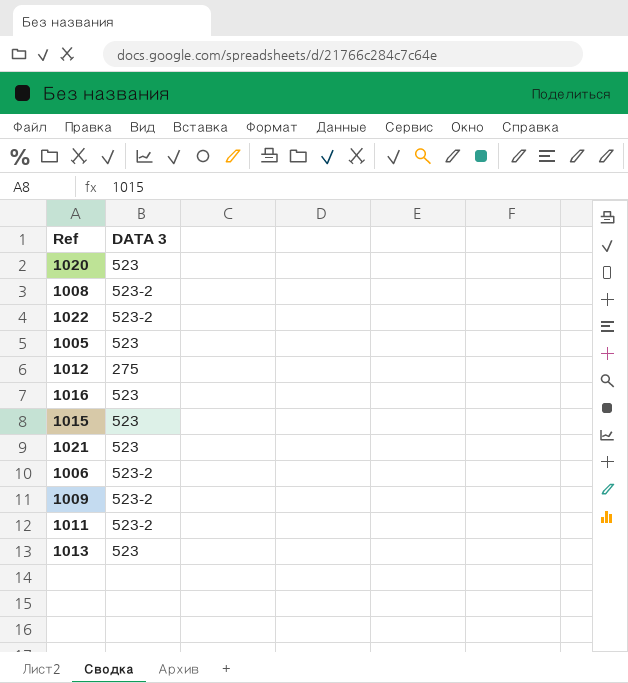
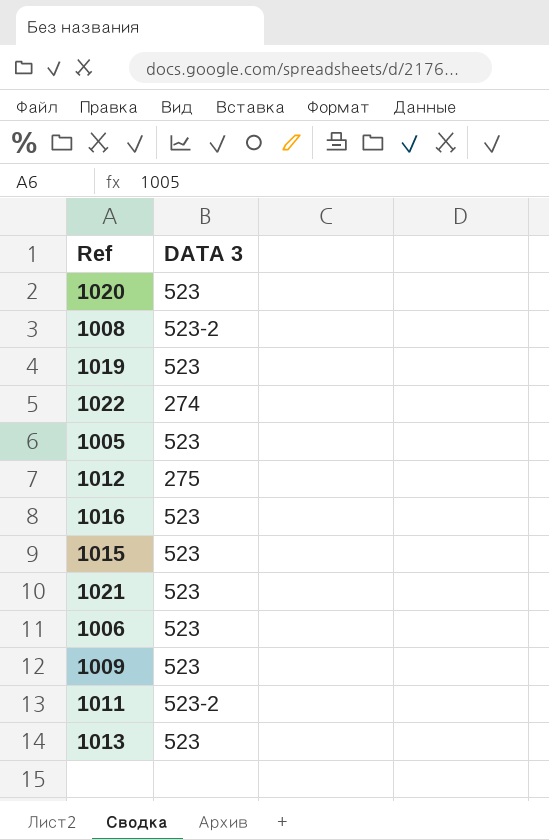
row 1019: none -> 523
1022 | DATA 3: 523-2 -> 274
1006 | DATA 3: 523-2 -> 523
1009 | DATA 3: 523-2 -> 523

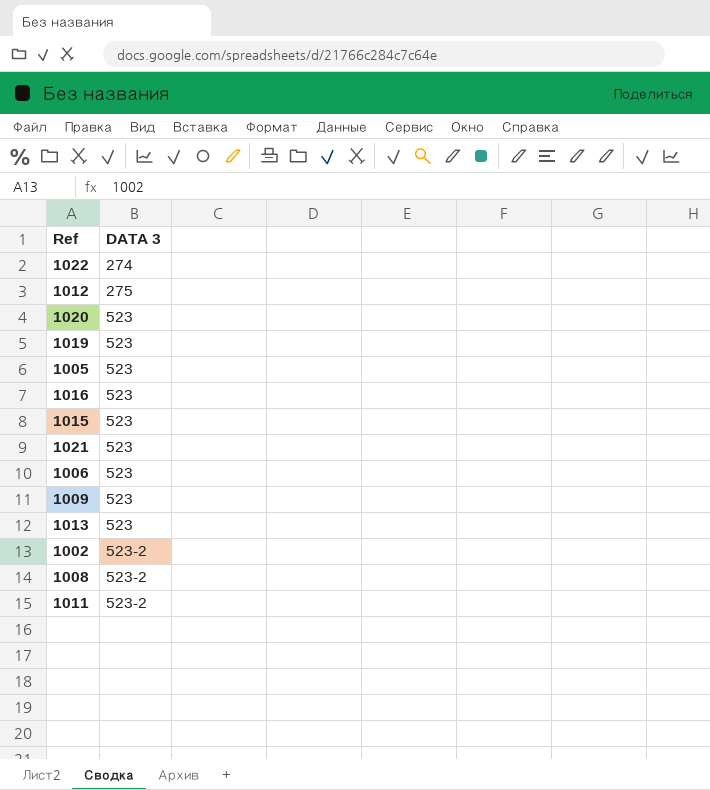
row order: none -> DATA 3 ascending
row 1002: none -> 523-2

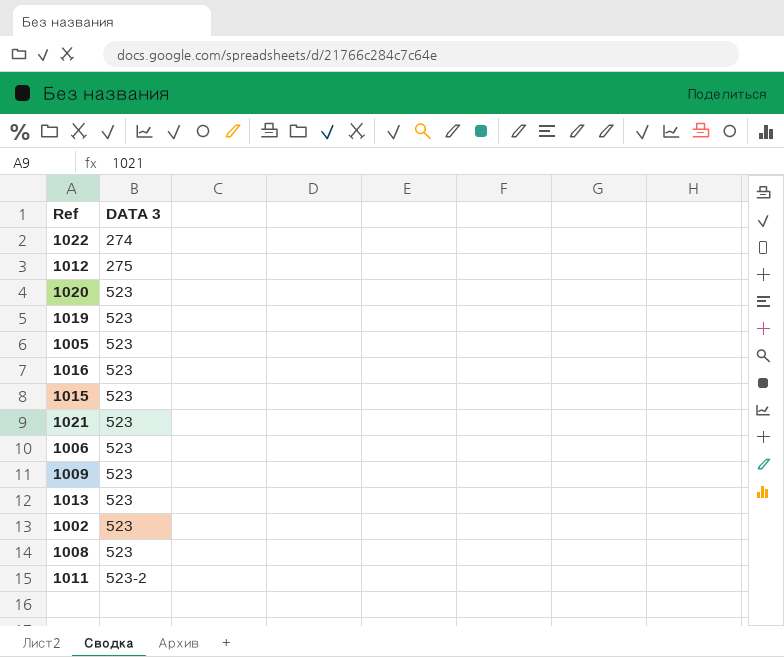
1002 | DATA 3: 523-2 -> 523
1008 | DATA 3: 523-2 -> 523

